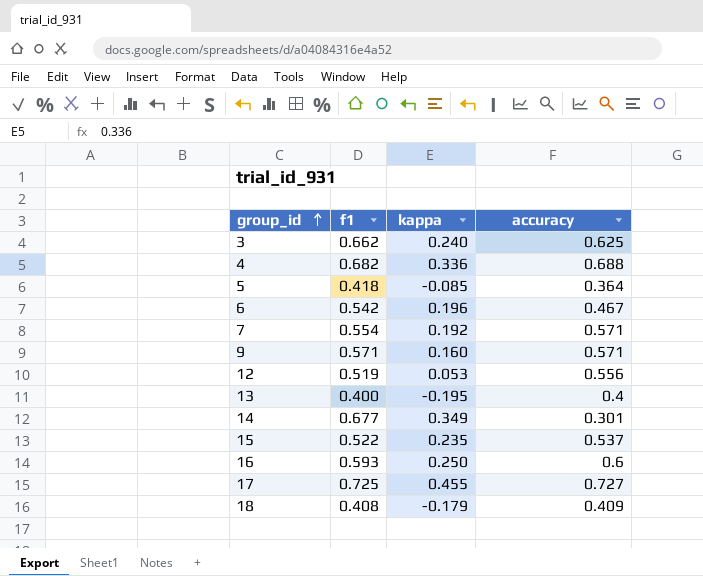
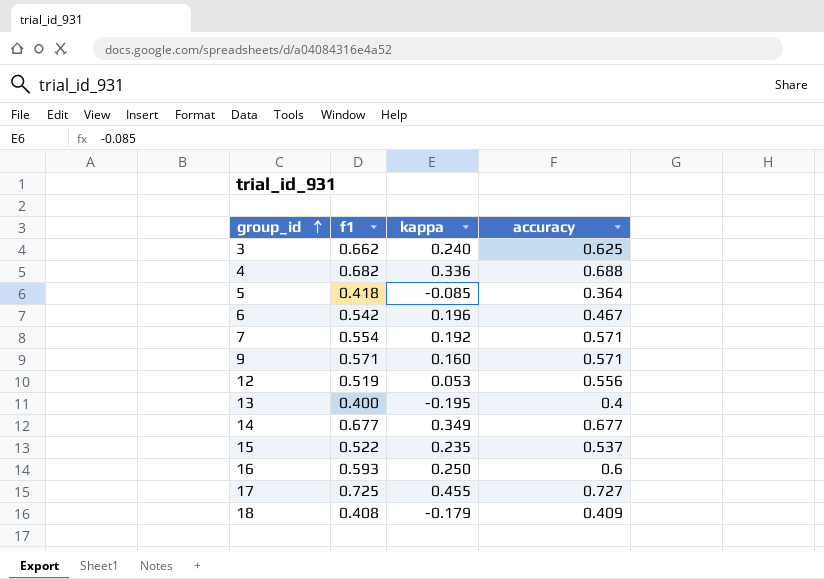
14 | accuracy: 0.301 -> 0.677

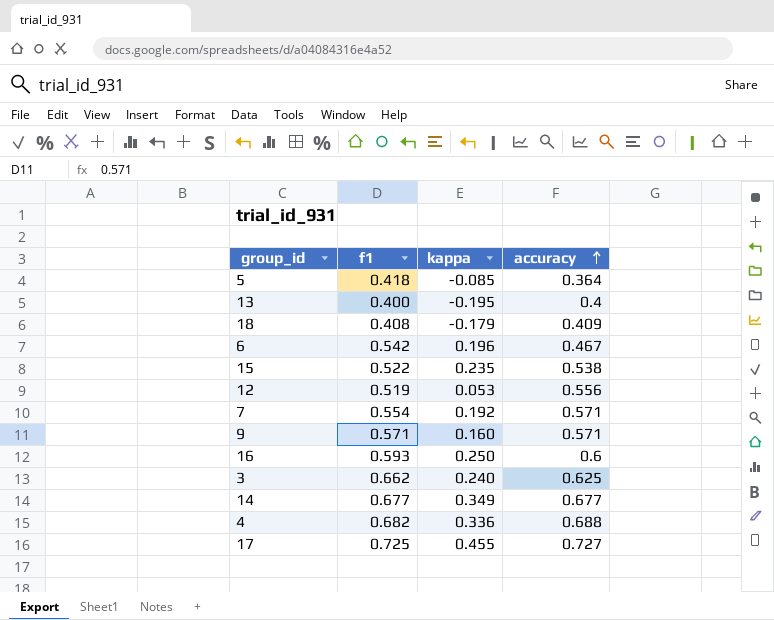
row order: group_id ascending -> accuracy ascending
15 | accuracy: 0.537 -> 0.538

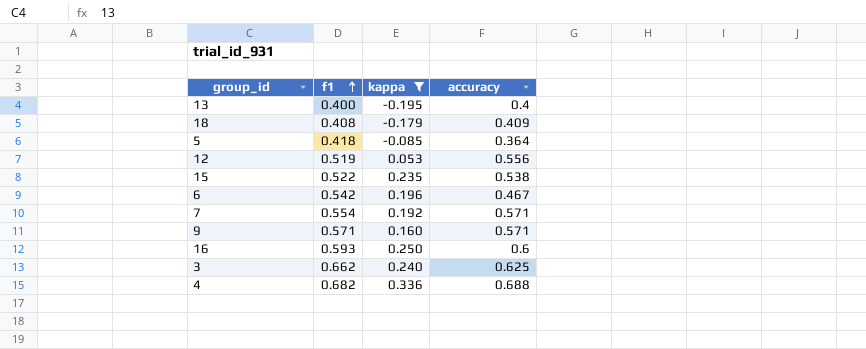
filter: none -> kappa <= 0.336
row order: accuracy ascending -> f1 ascending

